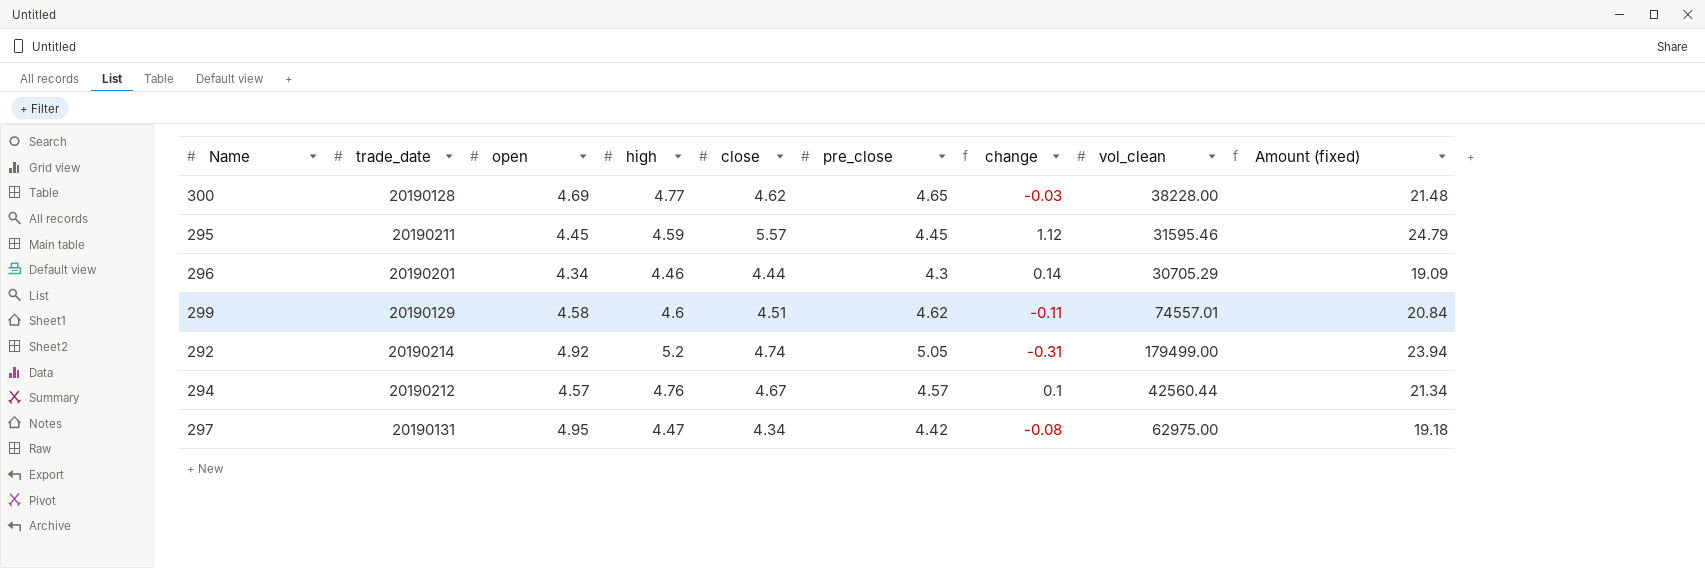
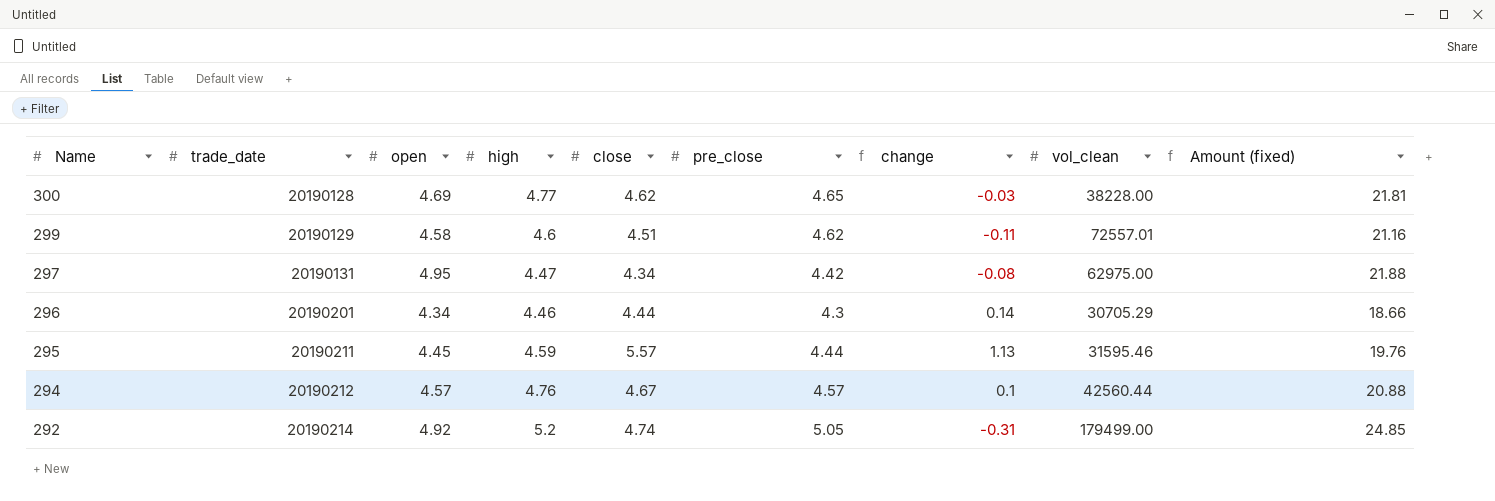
row order: none -> Name descending
column Amount (fixed) | formula: [close] * [pre_close] -> [open] * [pre_close]
299 | vol_clean: 74557.01 -> 72557.01
295 | pre_close: 4.45 -> 4.44
295 | change: 1.12 -> 1.13

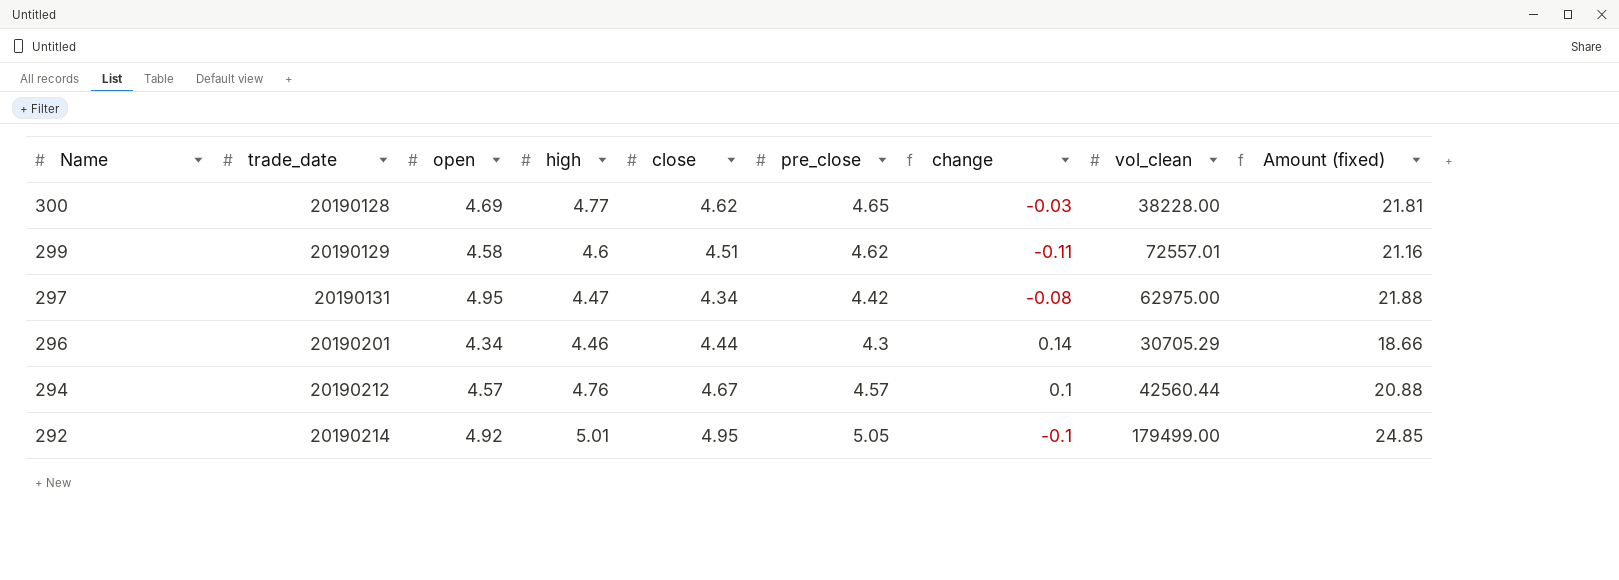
row 295: 20190211 | 4.45 | 4.59 | 5.57 | 4.44 | 1.13 | 31595.46 | 19.76 -> none
292 | high: 5.2 -> 5.01
292 | close: 4.74 -> 4.95
292 | change: -0.31 -> -0.1

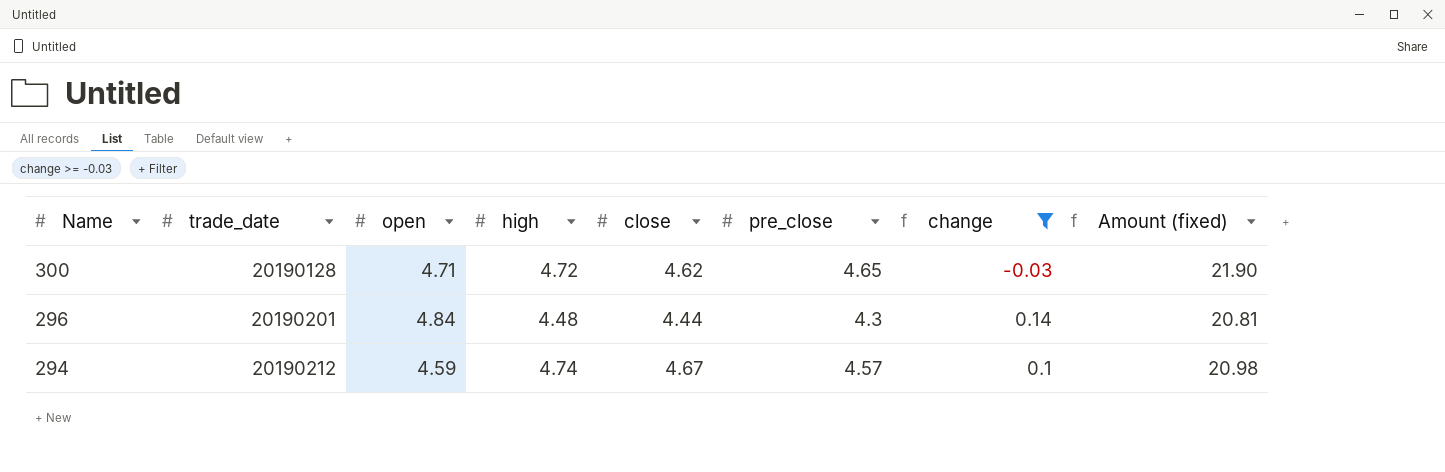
filter: none -> change >= -0.03
column vol_clean | position: 8 -> none
300 | open: 4.69 -> 4.71
300 | high: 4.77 -> 4.72
300 | Amount (fixed): 21.81 -> 21.90
296 | open: 4.34 -> 4.84
296 | high: 4.46 -> 4.48
296 | Amount (fixed): 18.66 -> 20.81
294 | open: 4.57 -> 4.59
294 | high: 4.76 -> 4.74
294 | Amount (fixed): 20.88 -> 20.98

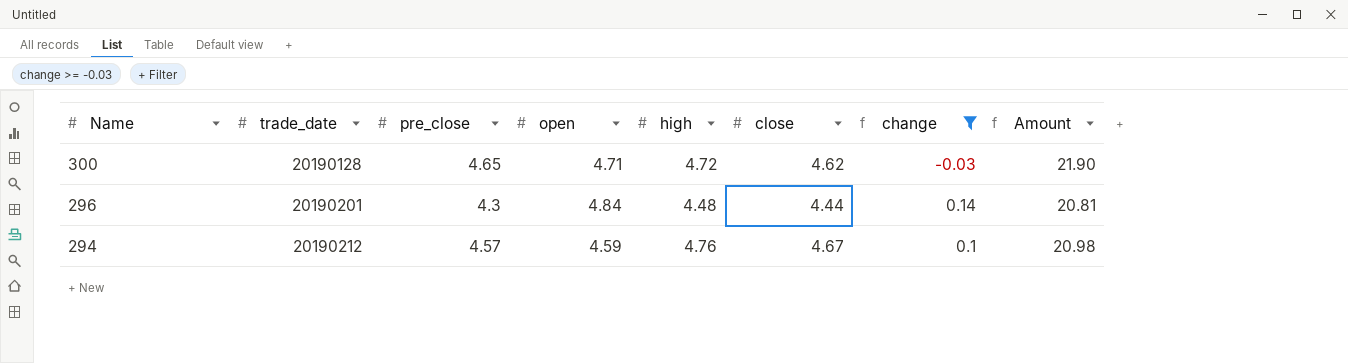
column pre_close | position: 6 -> 3
column name: Amount (fixed) -> Amount
294 | high: 4.74 -> 4.76

